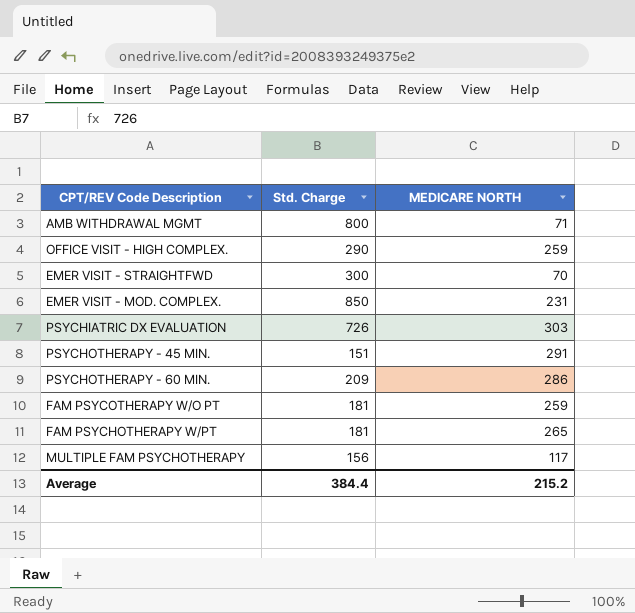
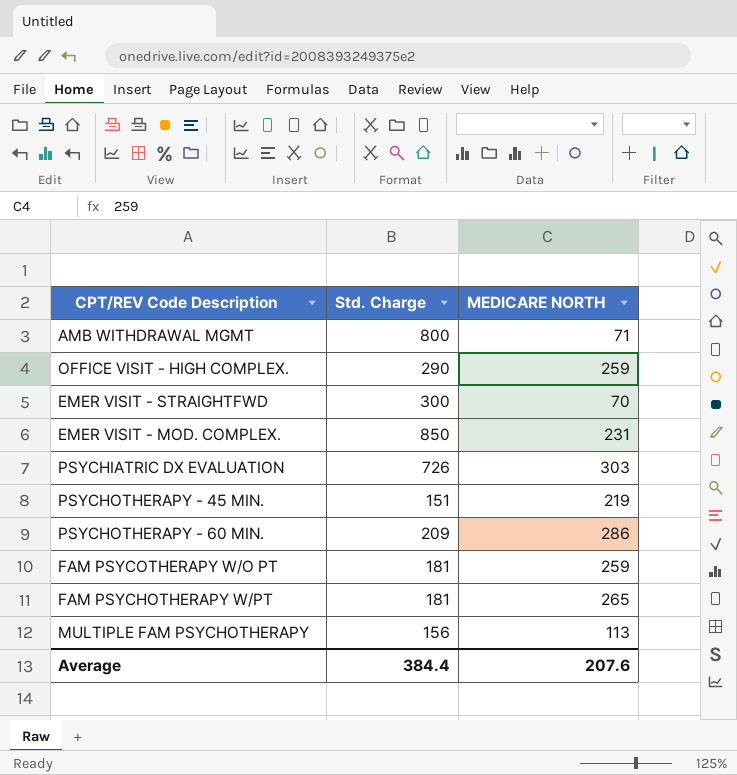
PSYCHOTHERAPY - 45 MIN. | MEDICARE NORTH: 291 -> 219
MULTIPLE FAM PSYCHOTHERAPY | MEDICARE NORTH: 117 -> 113
Average | MEDICARE NORTH: 215.2 -> 207.6

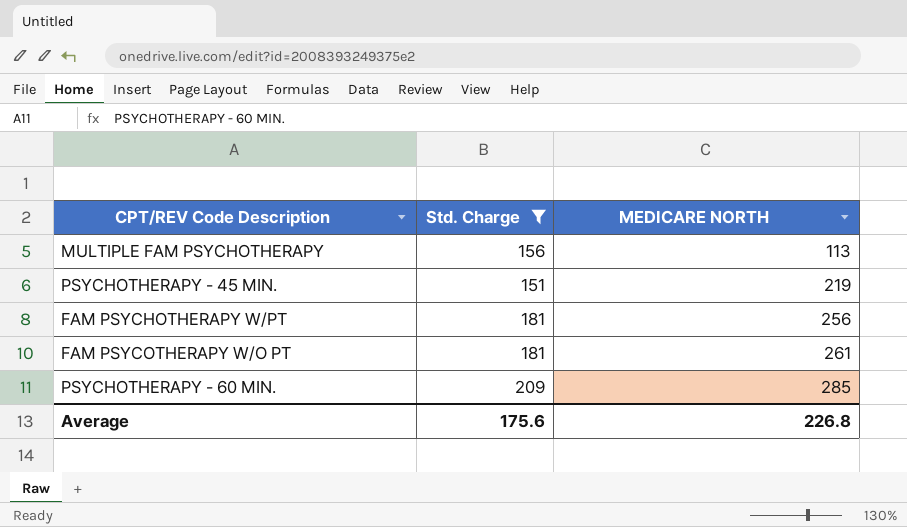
filter: none -> Std. Charge <= 209
row order: none -> MEDICARE NORTH ascending
FAM PSYCHOTHERAPY W/PT | MEDICARE NORTH: 265 -> 256
FAM PSYCOTHERAPY W/O PT | MEDICARE NORTH: 259 -> 261
PSYCHOTHERAPY - 60 MIN. | MEDICARE NORTH: 286 -> 285
Average | Std. Charge: 384.4 -> 175.6
Average | MEDICARE NORTH: 207.6 -> 226.8

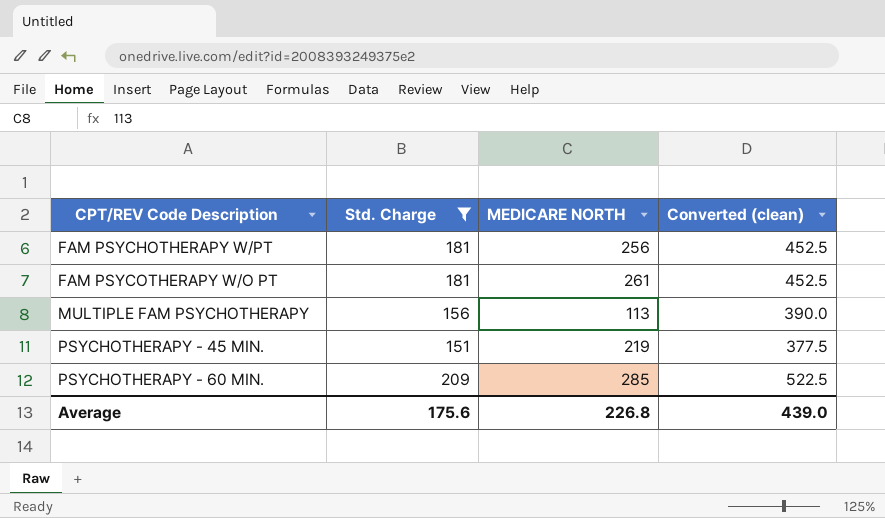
row order: MEDICARE NORTH ascending -> CPT/REV Code Description ascending
column Converted (clean) | formula: none -> [Std. Charge] * 2.5

